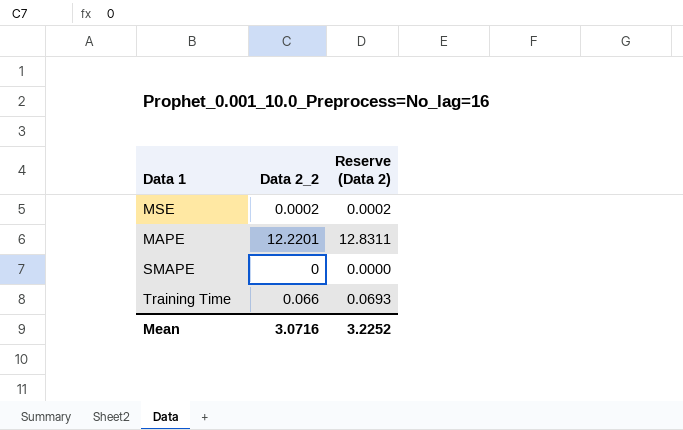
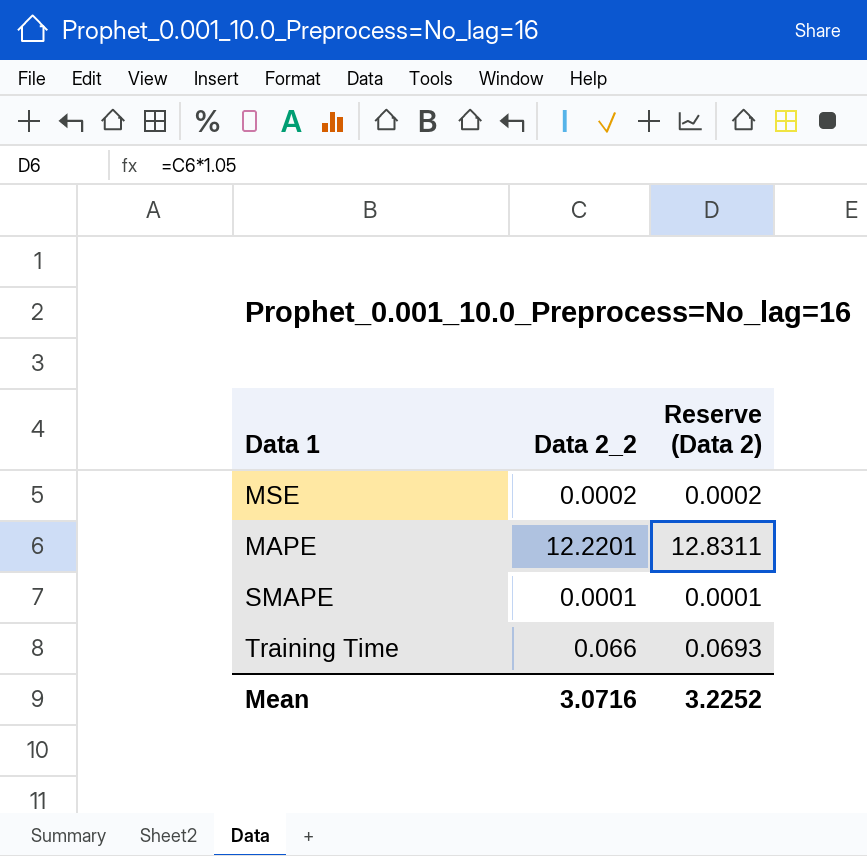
SMAPE | Data 2_2: 0 -> 0.0001
SMAPE | Reserve (Data 2): 0.0000 -> 0.0001

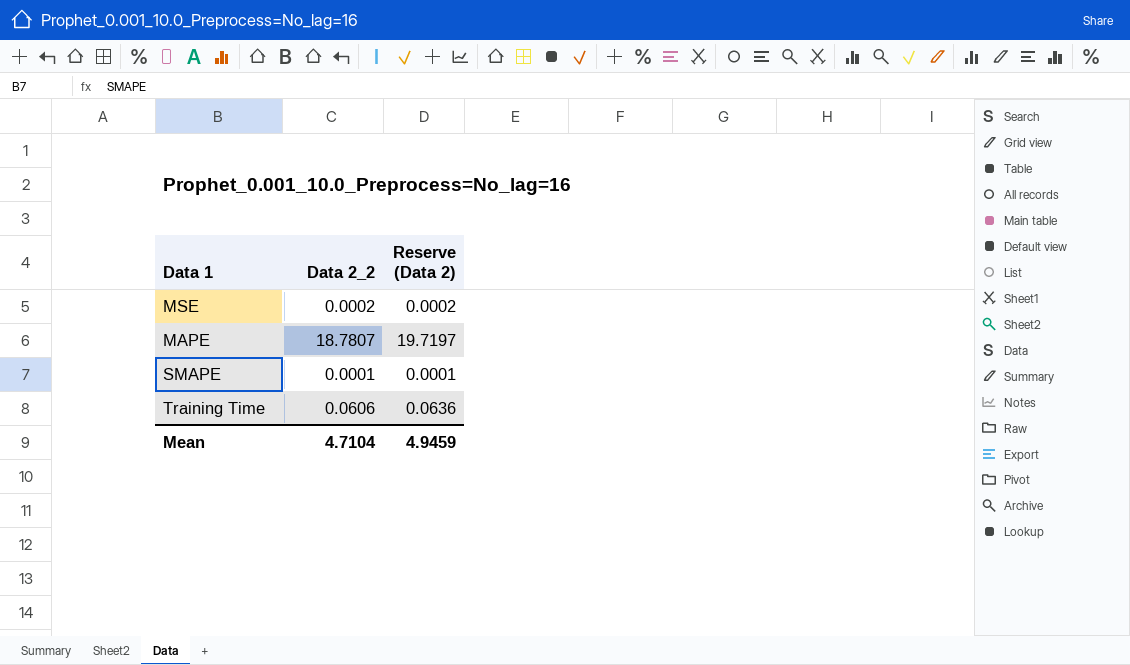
MAPE | Data 2_2: 12.2201 -> 18.7807
MAPE | Reserve (Data 2): 12.8311 -> 19.7197
Training Time | Data 2_2: 0.066 -> 0.0606
Training Time | Reserve (Data 2): 0.0693 -> 0.0636
Mean | Data 2_2: 3.0716 -> 4.7104
Mean | Reserve (Data 2): 3.2252 -> 4.9459

